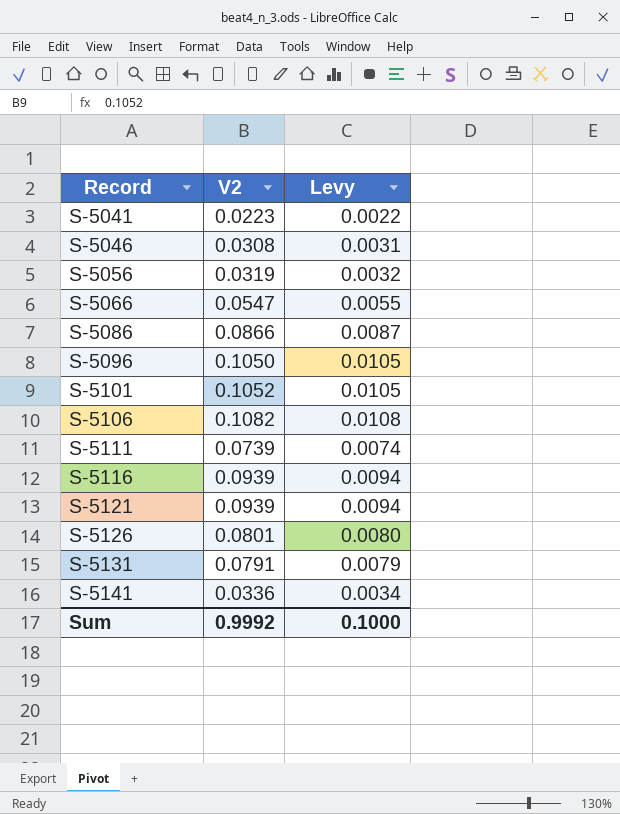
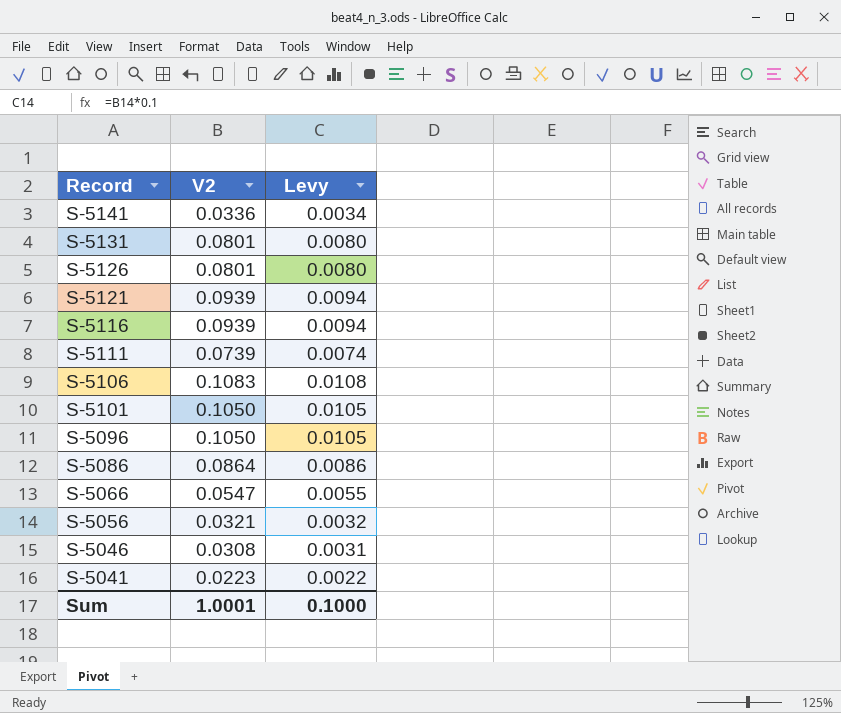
row order: Record ascending -> Record descending
S-5131 | V2: 0.0791 -> 0.0801
S-5131 | Levy: 0.0079 -> 0.0080
S-5106 | V2: 0.1082 -> 0.1083
S-5101 | V2: 0.1052 -> 0.1050
S-5086 | V2: 0.0866 -> 0.0864
S-5086 | Levy: 0.0087 -> 0.0086
S-5056 | V2: 0.0319 -> 0.0321
Sum | V2: 0.9992 -> 1.0001

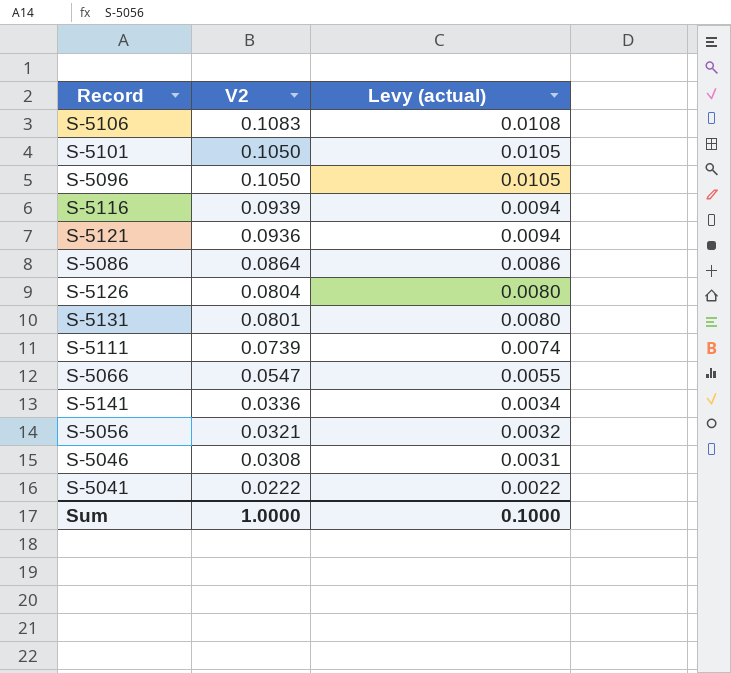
row order: Record descending -> V2 descending
column name: Levy -> Levy (actual)
S-5121 | V2: 0.0939 -> 0.0936
S-5126 | V2: 0.0801 -> 0.0804
S-5041 | V2: 0.0223 -> 0.0222
Sum | V2: 1.0001 -> 1.0000

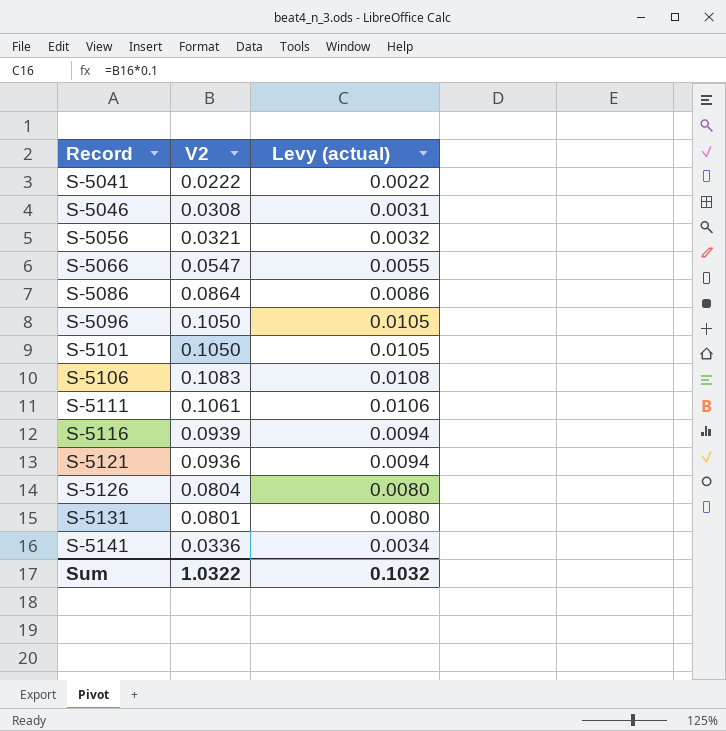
row order: V2 descending -> Record ascending
S-5111 | V2: 0.0739 -> 0.1061
S-5111 | Levy (actual): 0.0074 -> 0.0106
Sum | V2: 1.0000 -> 1.0322
Sum | Levy (actual): 0.1000 -> 0.1032

